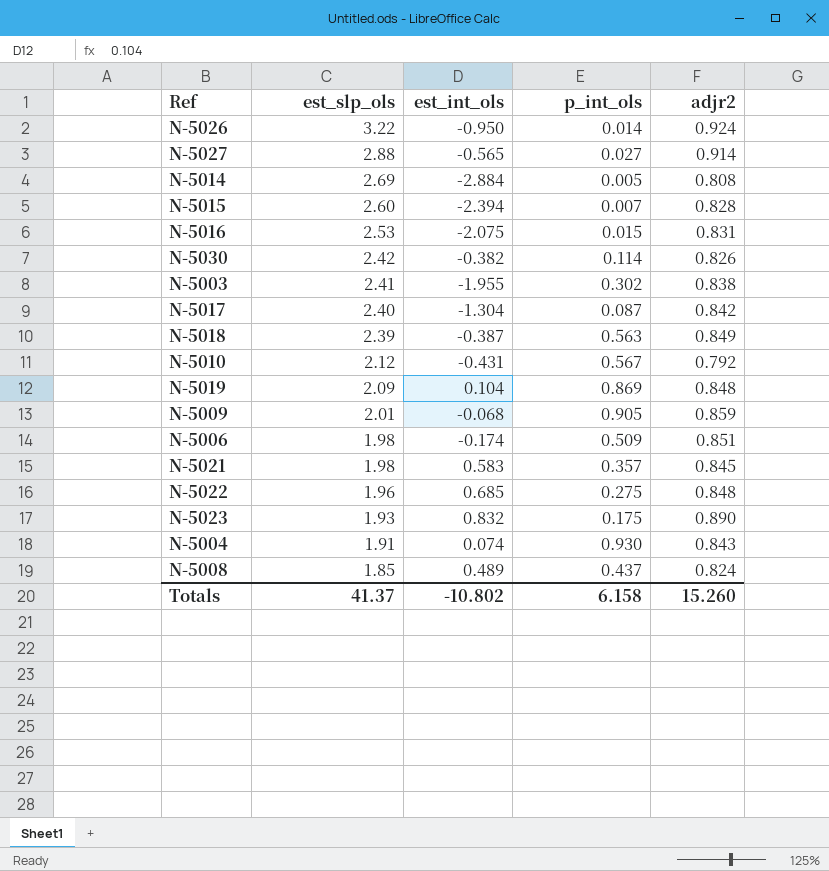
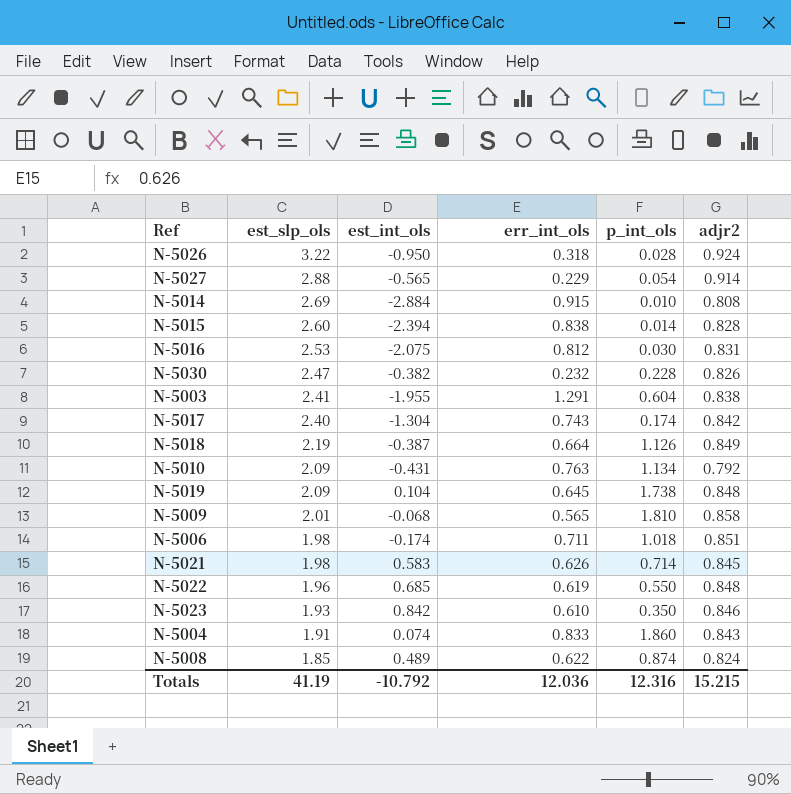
column err_int_ols | position: none -> 4
N-5026 | p_int_ols: 0.014 -> 0.028
N-5027 | p_int_ols: 0.027 -> 0.054
N-5014 | p_int_ols: 0.005 -> 0.010
N-5015 | p_int_ols: 0.007 -> 0.014
N-5016 | p_int_ols: 0.015 -> 0.030
N-5030 | est_slp_ols: 2.42 -> 2.47
N-5030 | p_int_ols: 0.114 -> 0.228
N-5003 | p_int_ols: 0.302 -> 0.604
N-5017 | p_int_ols: 0.087 -> 0.174
N-5018 | est_slp_ols: 2.39 -> 2.19
N-5018 | p_int_ols: 0.563 -> 1.126
N-5010 | est_slp_ols: 2.12 -> 2.09
N-5010 | p_int_ols: 0.567 -> 1.134
N-5019 | p_int_ols: 0.869 -> 1.738
N-5009 | p_int_ols: 0.905 -> 1.810
N-5009 | adjr2: 0.859 -> 0.858
N-5006 | p_int_ols: 0.509 -> 1.018
N-5021 | p_int_ols: 0.357 -> 0.714
N-5022 | p_int_ols: 0.275 -> 0.550
N-5023 | est_int_ols: 0.832 -> 0.842
N-5023 | p_int_ols: 0.175 -> 0.350
N-5023 | adjr2: 0.890 -> 0.846
N-5004 | p_int_ols: 0.930 -> 1.860
N-5008 | p_int_ols: 0.437 -> 0.874
Totals | est_slp_ols: 41.37 -> 41.19
Totals | est_int_ols: -10.802 -> -10.792
Totals | p_int_ols: 6.158 -> 12.316
Totals | adjr2: 15.260 -> 15.215

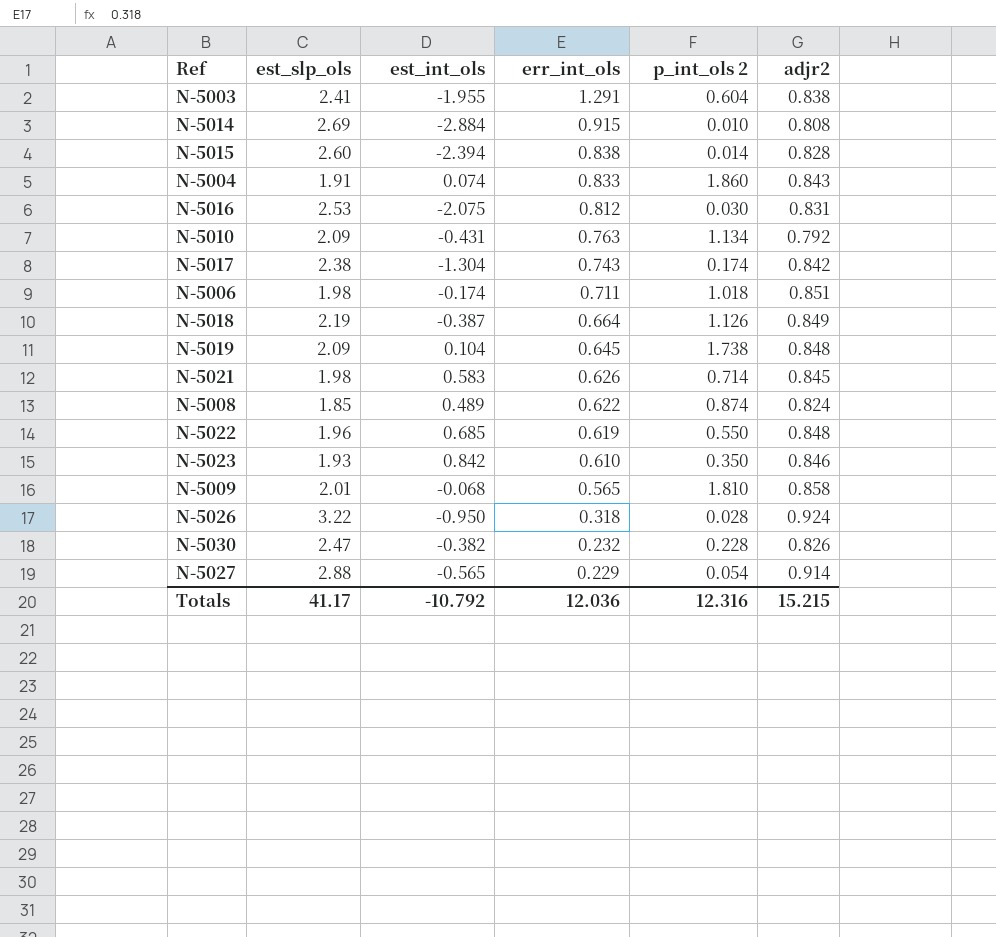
row order: est_slp_ols descending -> err_int_ols descending
column name: p_int_ols -> p_int_ols 2
N-5017 | est_slp_ols: 2.40 -> 2.38
Totals | est_slp_ols: 41.19 -> 41.17

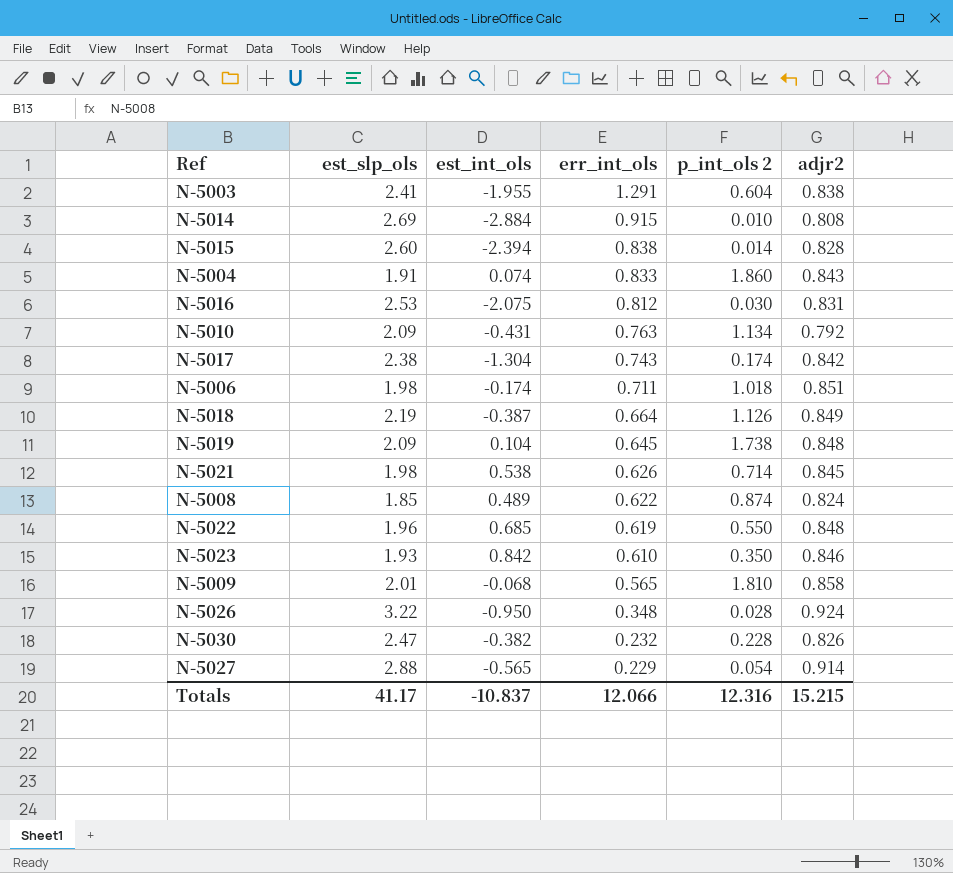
N-5021 | est_int_ols: 0.583 -> 0.538
N-5026 | err_int_ols: 0.318 -> 0.348
Totals | est_int_ols: -10.792 -> -10.837
Totals | err_int_ols: 12.036 -> 12.066

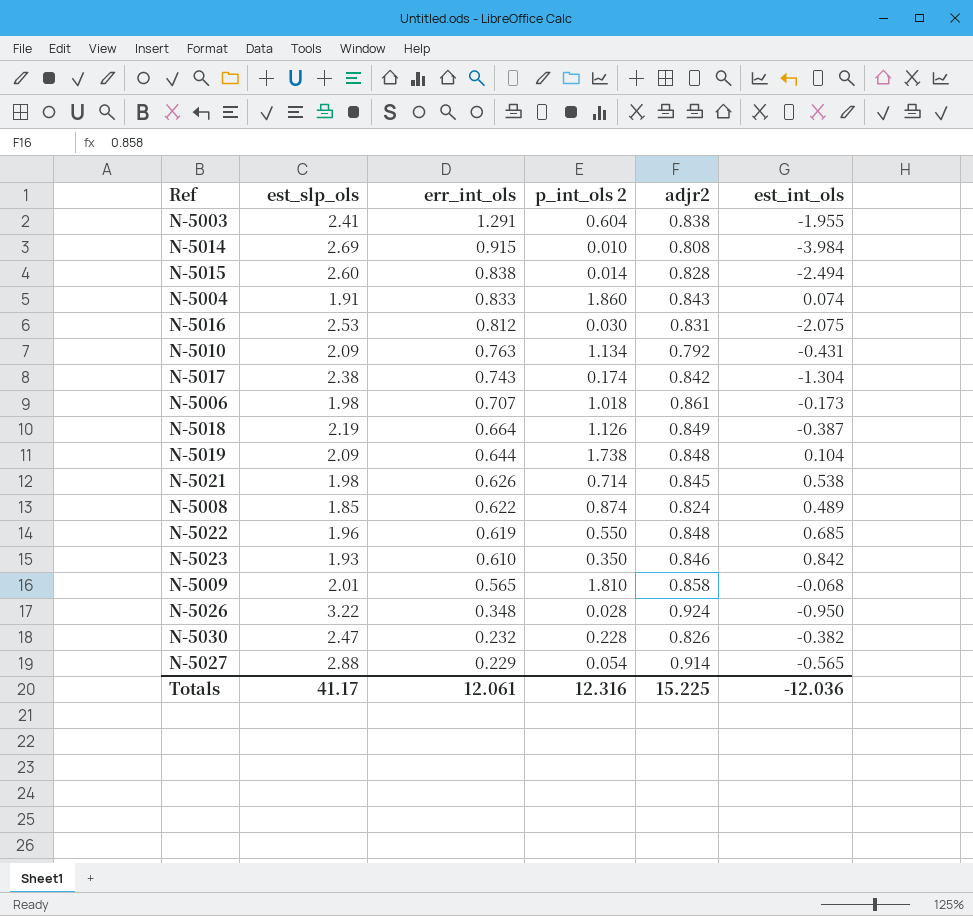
column est_int_ols | position: 3 -> 6
N-5014 | est_int_ols: -2.884 -> -3.984
N-5015 | est_int_ols: -2.394 -> -2.494
N-5006 | err_int_ols: 0.711 -> 0.707
N-5006 | adjr2: 0.851 -> 0.861
N-5006 | est_int_ols: -0.174 -> -0.173
N-5019 | err_int_ols: 0.645 -> 0.644
Totals | err_int_ols: 12.066 -> 12.061
Totals | adjr2: 15.215 -> 15.225
Totals | est_int_ols: -10.837 -> -12.036

